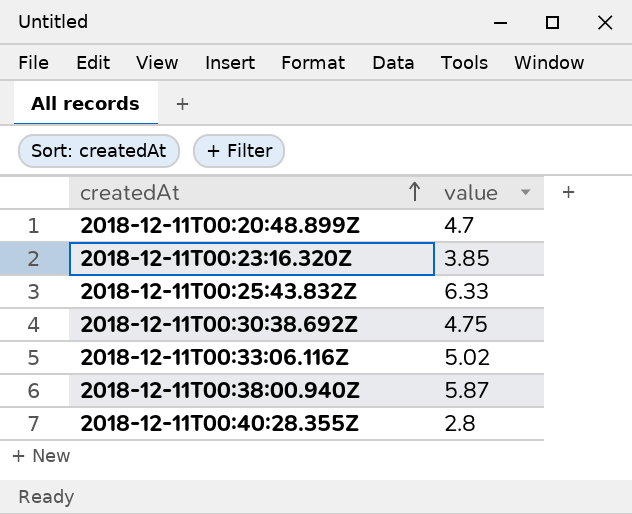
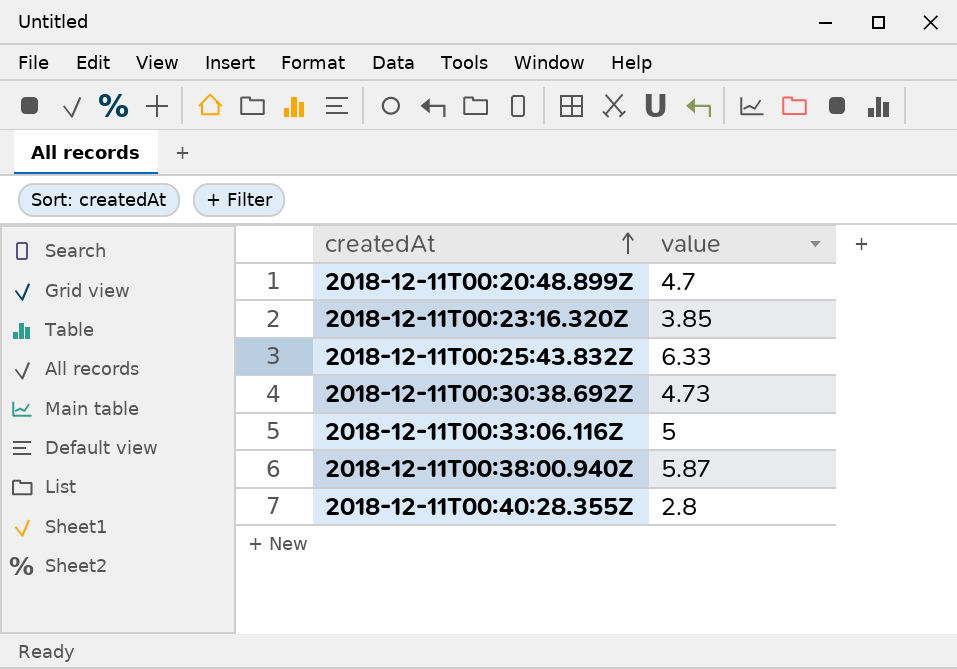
2018-12-11T00:30:38.692Z | value: 4.75 -> 4.73
2018-12-11T00:33:06.116Z | value: 5.02 -> 5

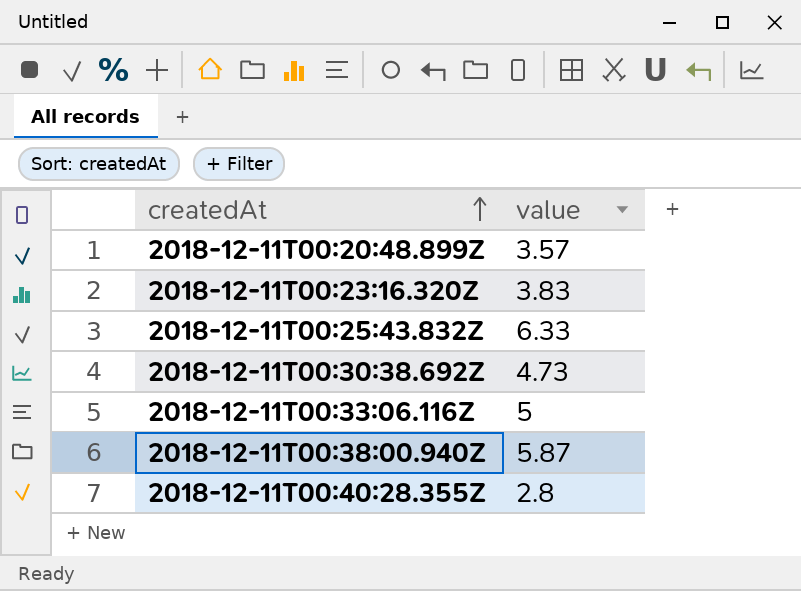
2018-12-11T00:20:48.899Z | value: 4.7 -> 3.57
2018-12-11T00:23:16.320Z | value: 3.85 -> 3.83

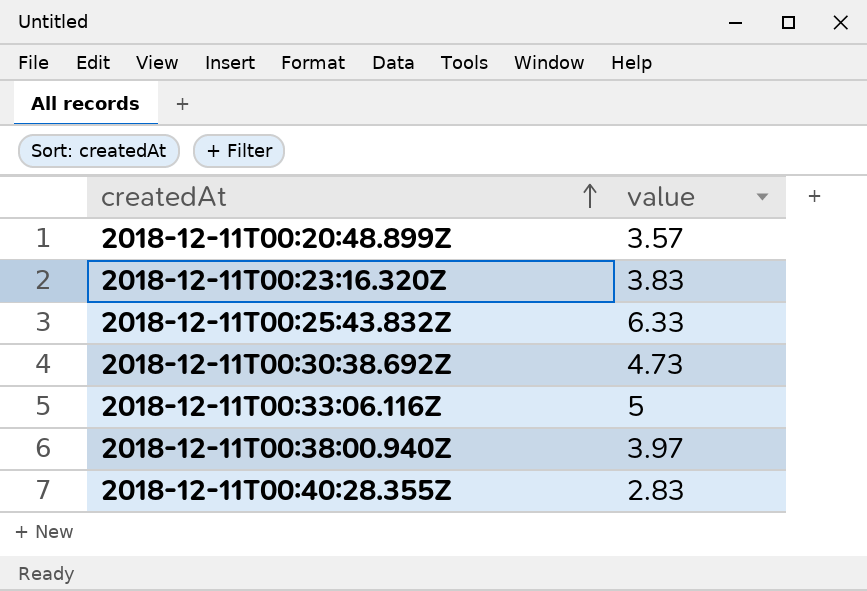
2018-12-11T00:38:00.940Z | value: 5.87 -> 3.97
2018-12-11T00:40:28.355Z | value: 2.8 -> 2.83

